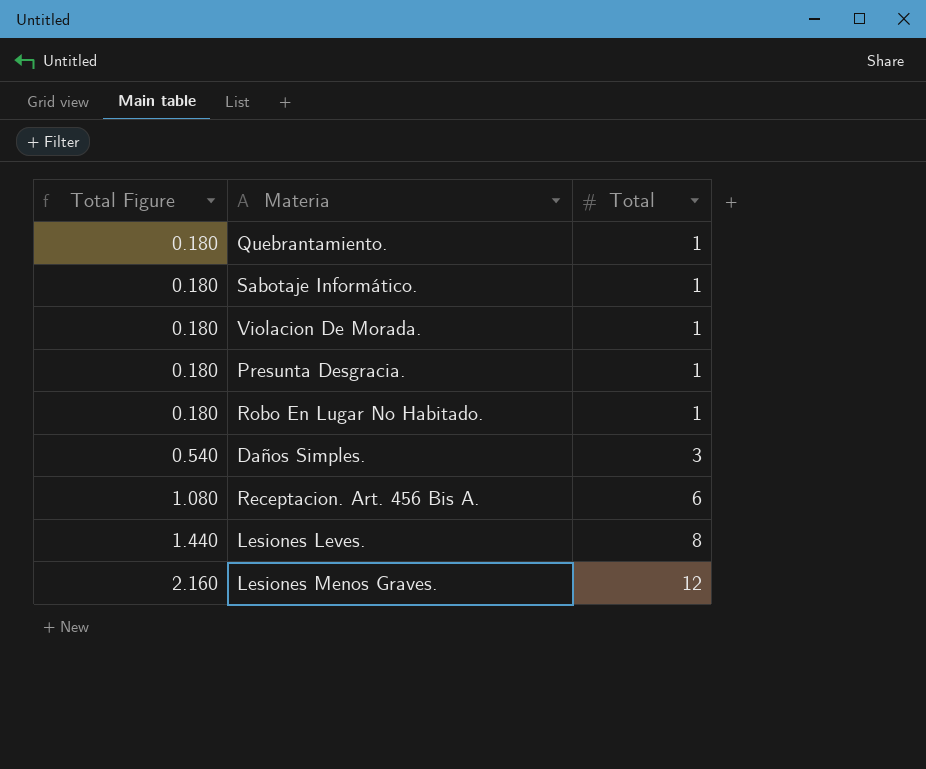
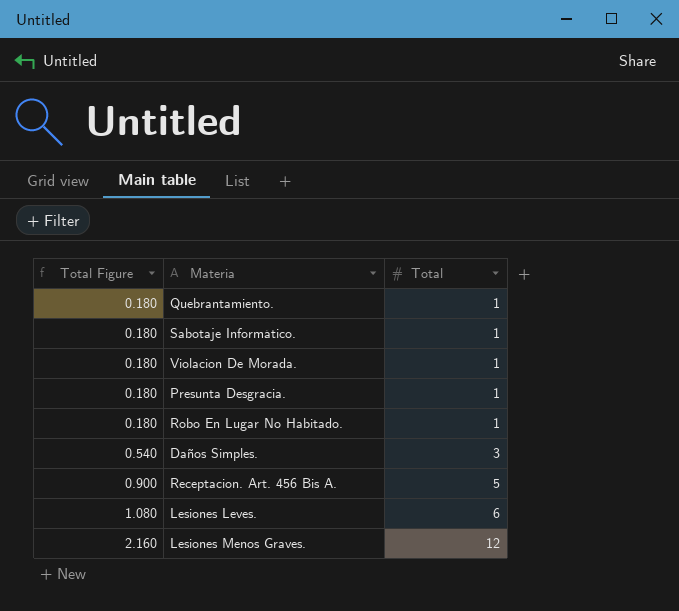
Receptacion. Art. 456 Bis A. | Total Figure: 1.080 -> 0.900
Receptacion. Art. 456 Bis A. | Total: 6 -> 5
Lesiones Leves. | Total Figure: 1.440 -> 1.080
Lesiones Leves. | Total: 8 -> 6

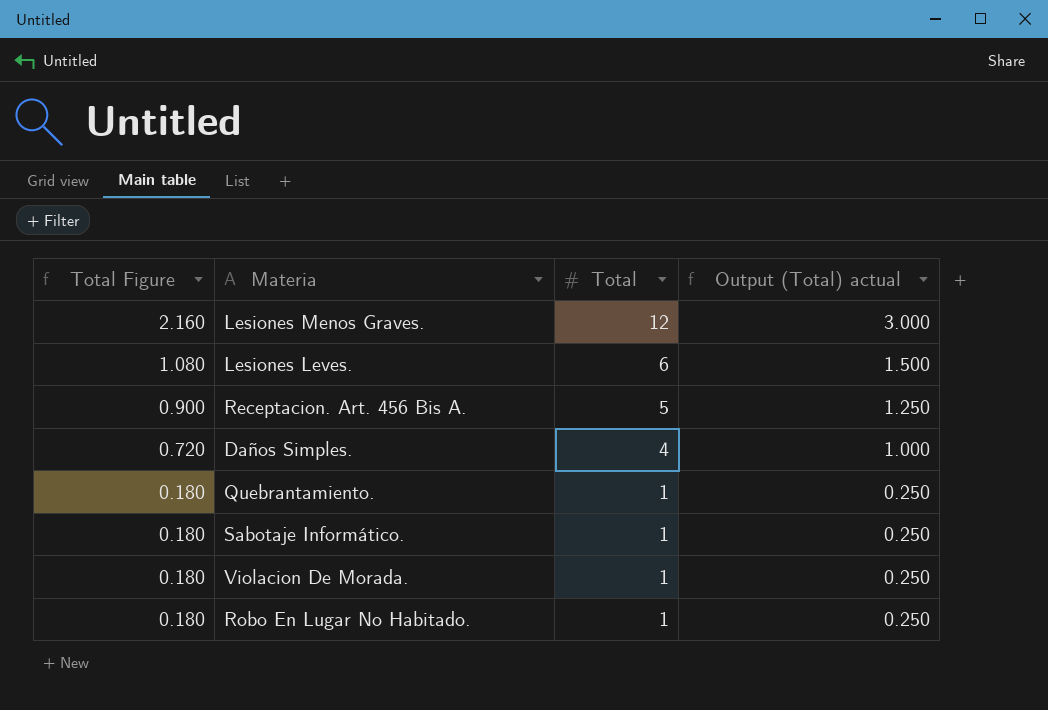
row order: Total Figure ascending -> Total Figure descending
column Output (Total) actual | formula: none -> [Total] * 0.25
row Presunta Desgracia.: 0.180 | 1 -> none
Daños Simples. | Total Figure: 0.540 -> 0.720
Daños Simples. | Total: 3 -> 4

